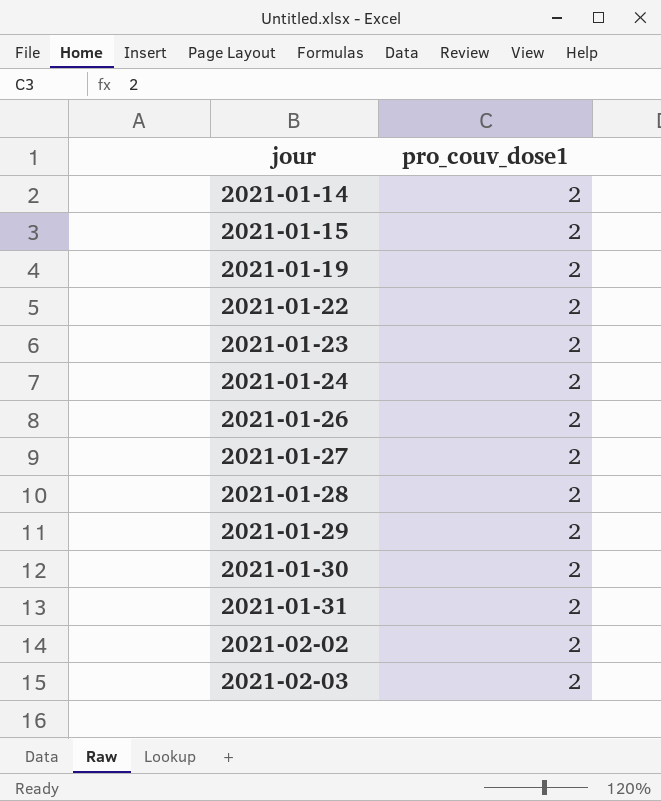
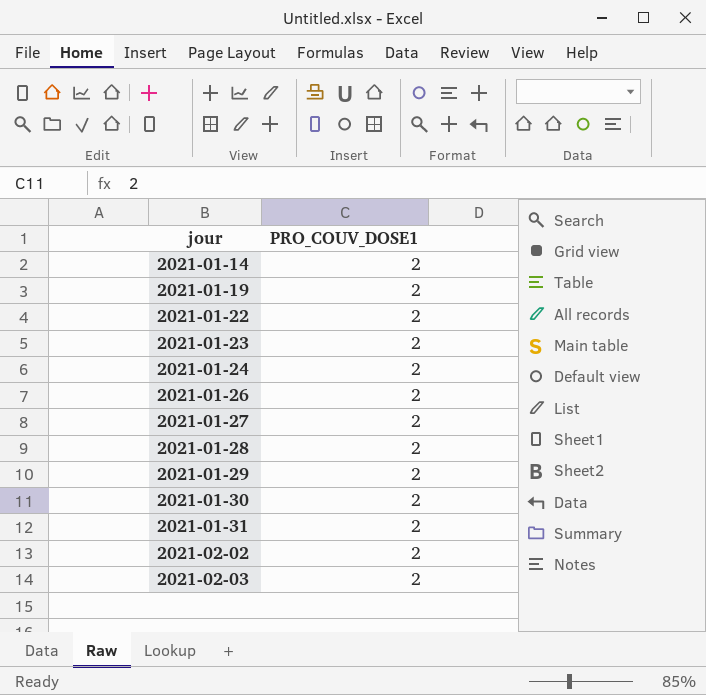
column name: pro_couv_dose1 -> PRO_COUV_DOSE1
row 2021-01-15: 2 -> none

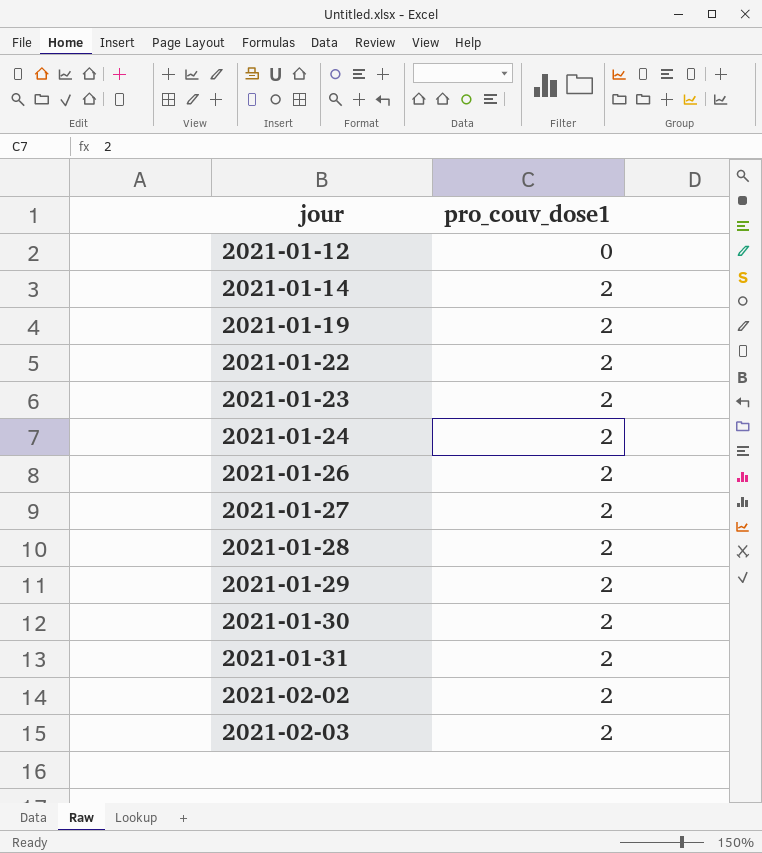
column name: PRO_COUV_DOSE1 -> pro_couv_dose1
row 2021-01-12: none -> 0

